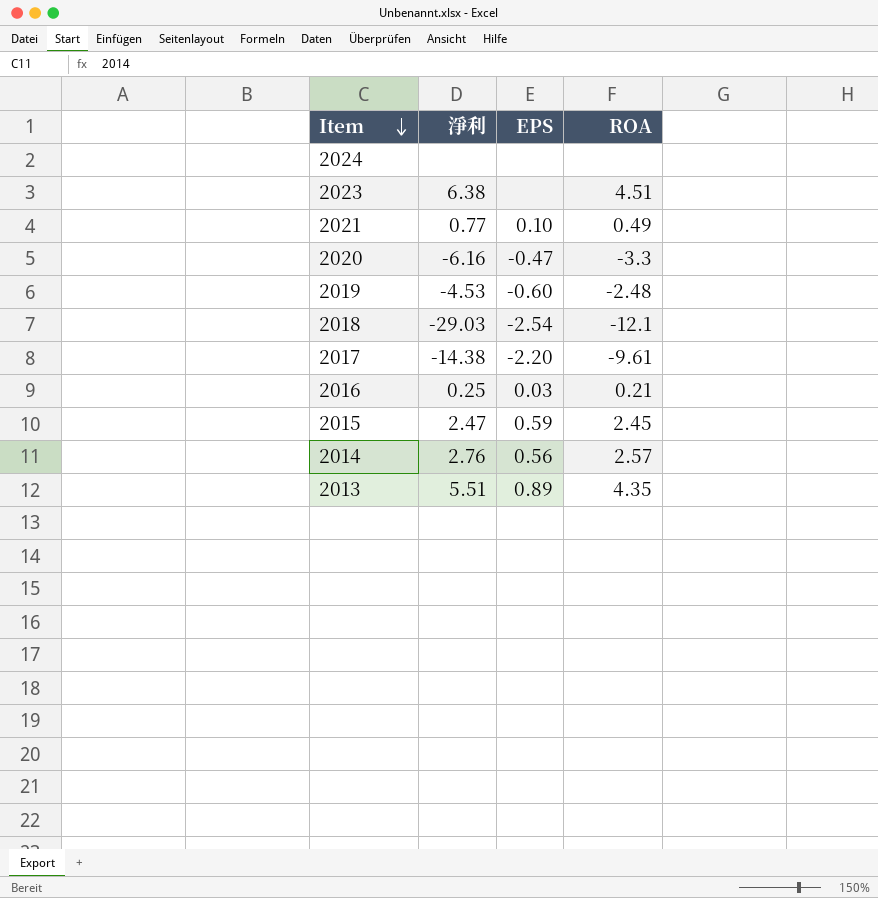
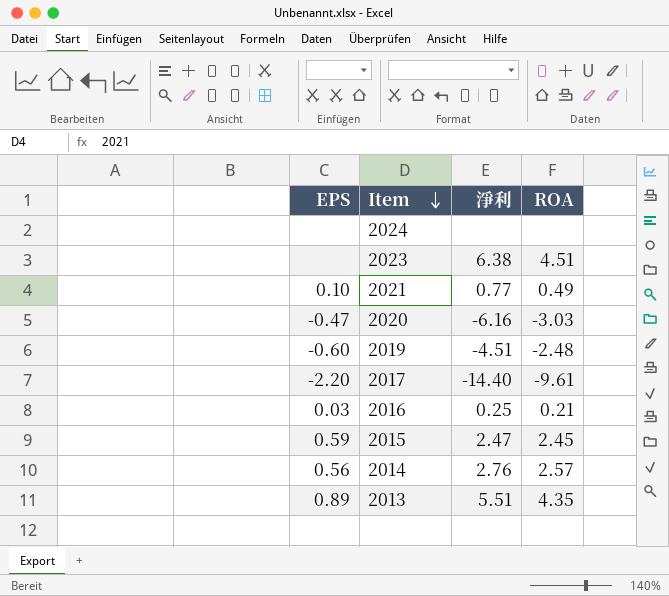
column EPS | position: 3 -> 1
row 2018: -29.03 | -2.54 | -12.1 -> none
2020 | ROA: -3.3 -> -3.03
2019 | 淨利: -4.53 -> -4.51
2017 | 淨利: -14.38 -> -14.40

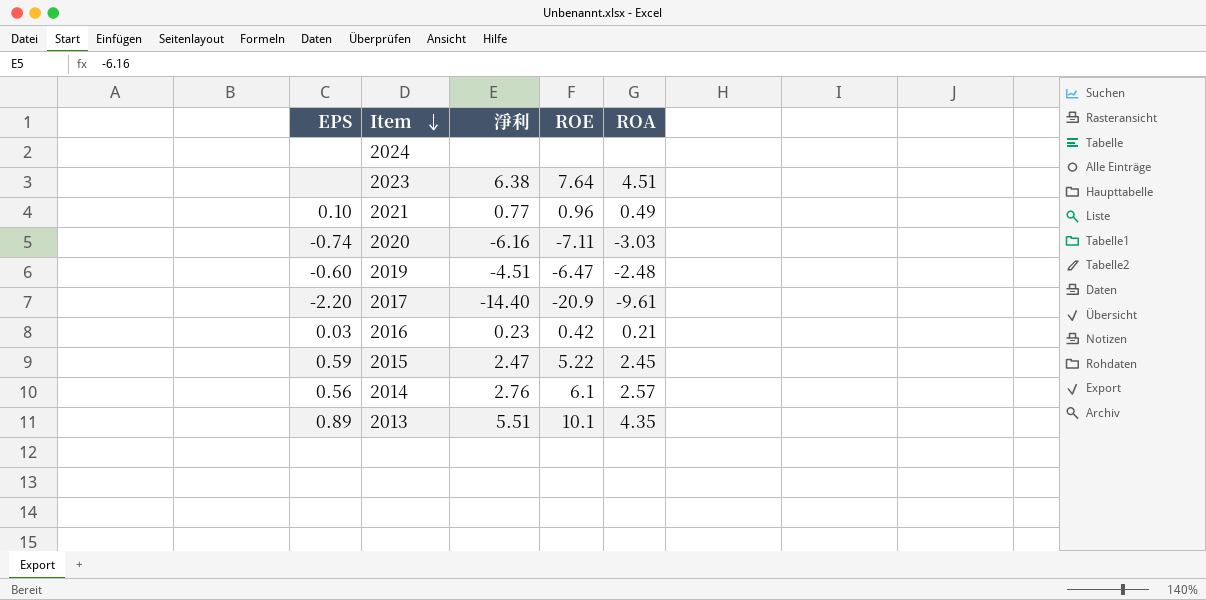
column ROE | position: none -> 4
2020 | EPS: -0.47 -> -0.74
2016 | 淨利: 0.25 -> 0.23

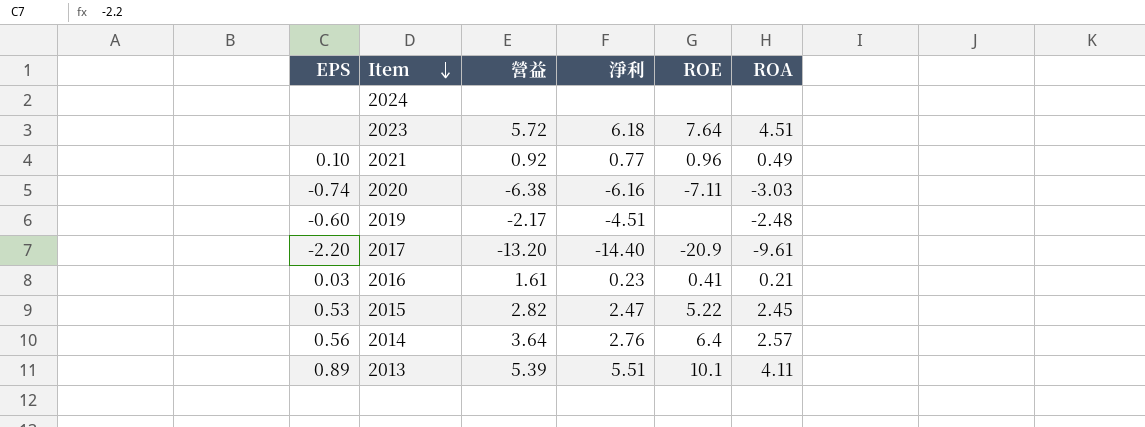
column 營益 | position: none -> 3
2023 | 淨利: 6.38 -> 6.18
2019 | ROE: -6.47 -> none
2016 | ROE: 0.42 -> 0.41
2015 | EPS: 0.59 -> 0.53
2014 | ROE: 6.1 -> 6.4
2013 | ROA: 4.35 -> 4.11

